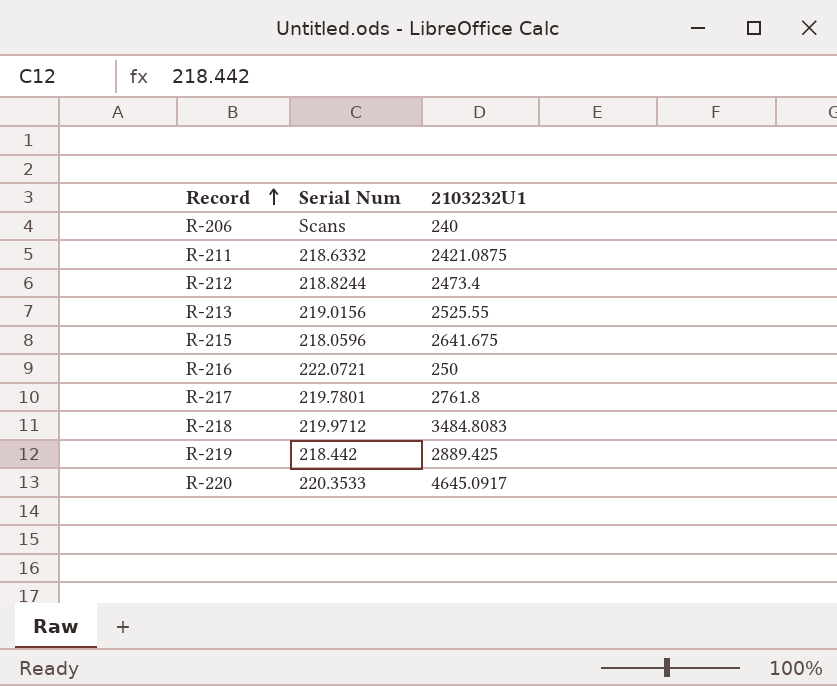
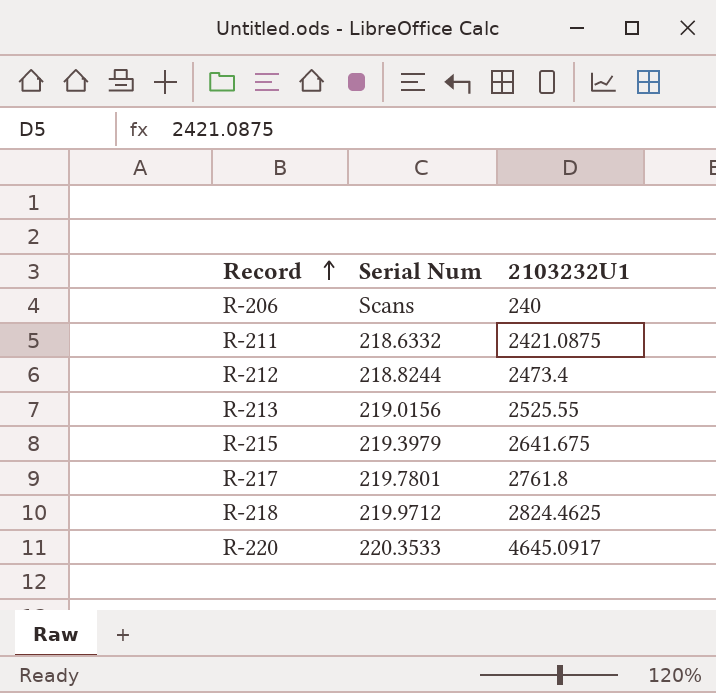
row R-216: 222.0721 | 250 -> none
row R-219: 218.442 | 2889.425 -> none
R-215 | Serial Num: 218.0596 -> 219.3979
R-218 | 2103232U1: 3484.8083 -> 2824.4625

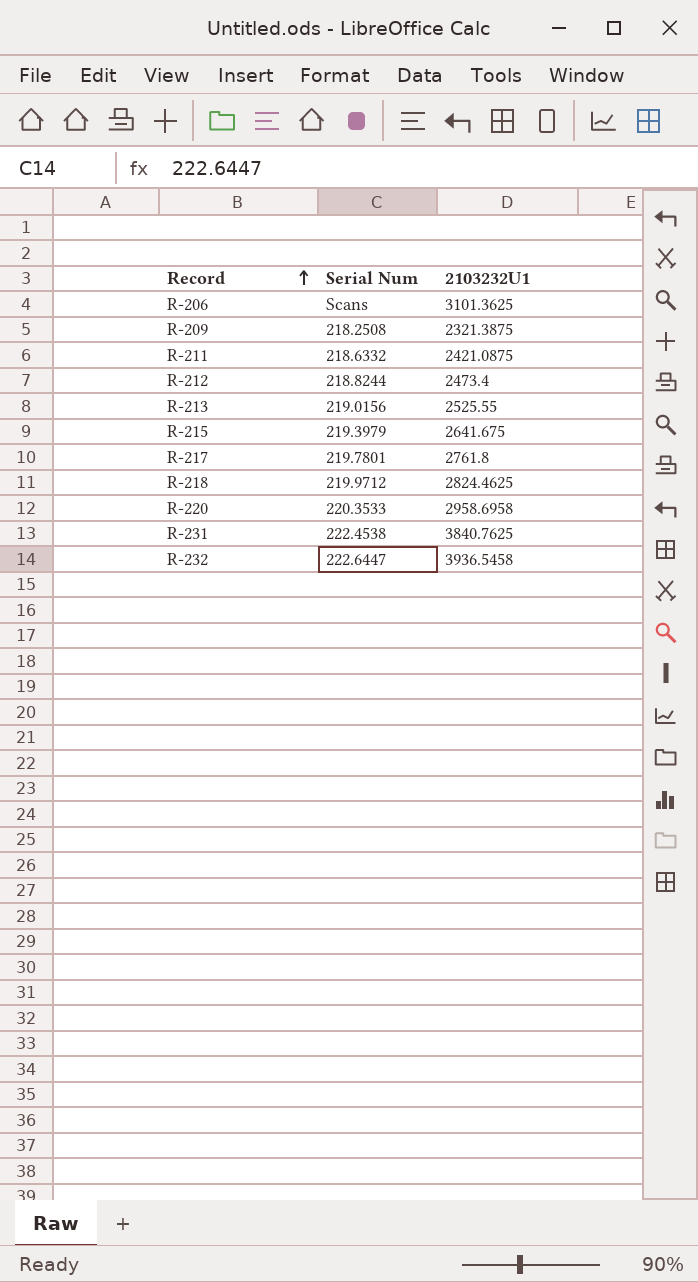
R-206 | 2103232U1: 240 -> 3101.3625
row R-209: none -> 218.2508 | 2321.3875
R-220 | 2103232U1: 4645.0917 -> 2958.6958
row R-231: none -> 222.4538 | 3840.7625
row R-232: none -> 222.6447 | 3936.5458

